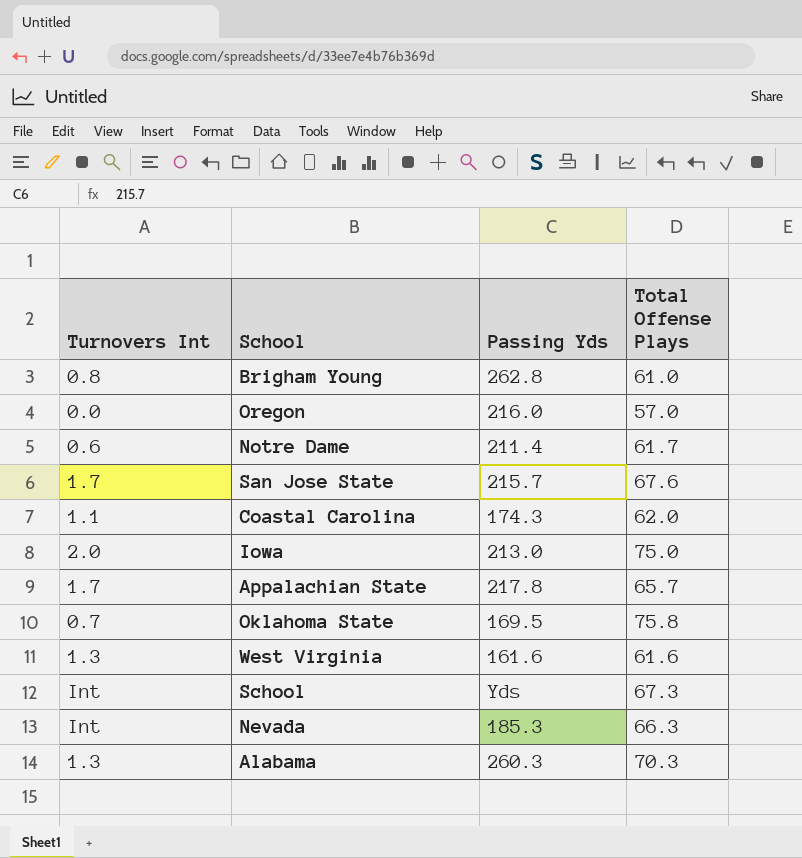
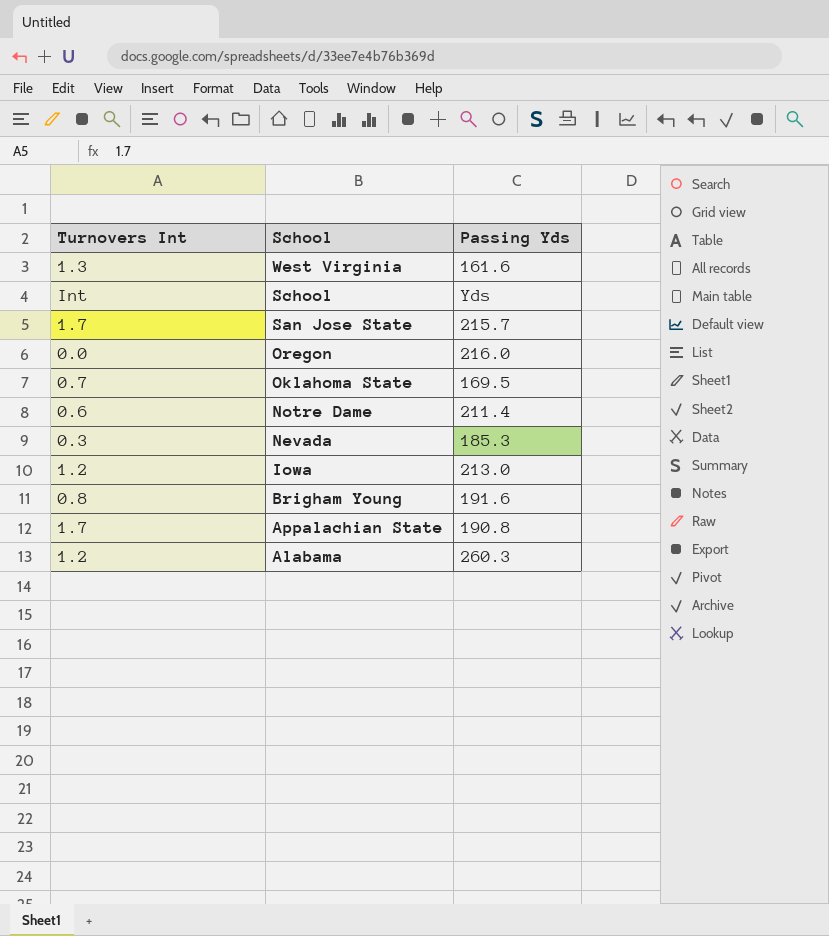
row order: none -> School descending
column Total Offense Plays | position: 4 -> none
row Coastal Carolina: 1.1 | 174.3 | 62.0 -> none
Nevada | Turnovers Int: Int -> 0.3
Iowa | Turnovers Int: 2.0 -> 1.2
Brigham Young | Passing Yds: 262.8 -> 191.6
Appalachian State | Passing Yds: 217.8 -> 190.8
Alabama | Turnovers Int: 1.3 -> 1.2

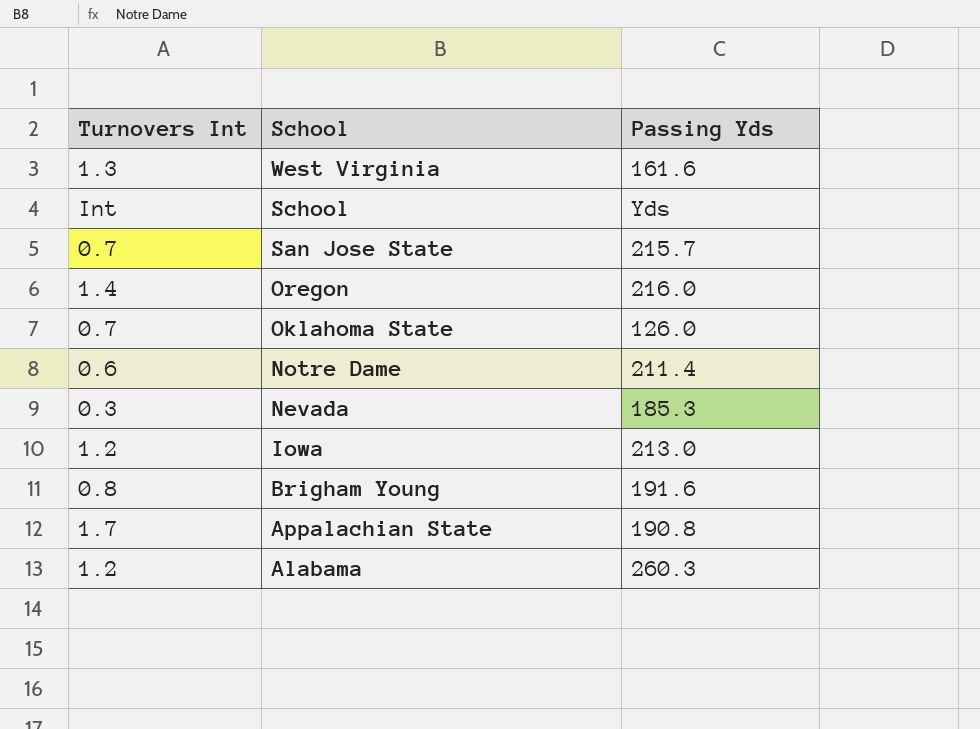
San Jose State | Turnovers Int: 1.7 -> 0.7
Oregon | Turnovers Int: 0.0 -> 1.4
Oklahoma State | Passing Yds: 169.5 -> 126.0

